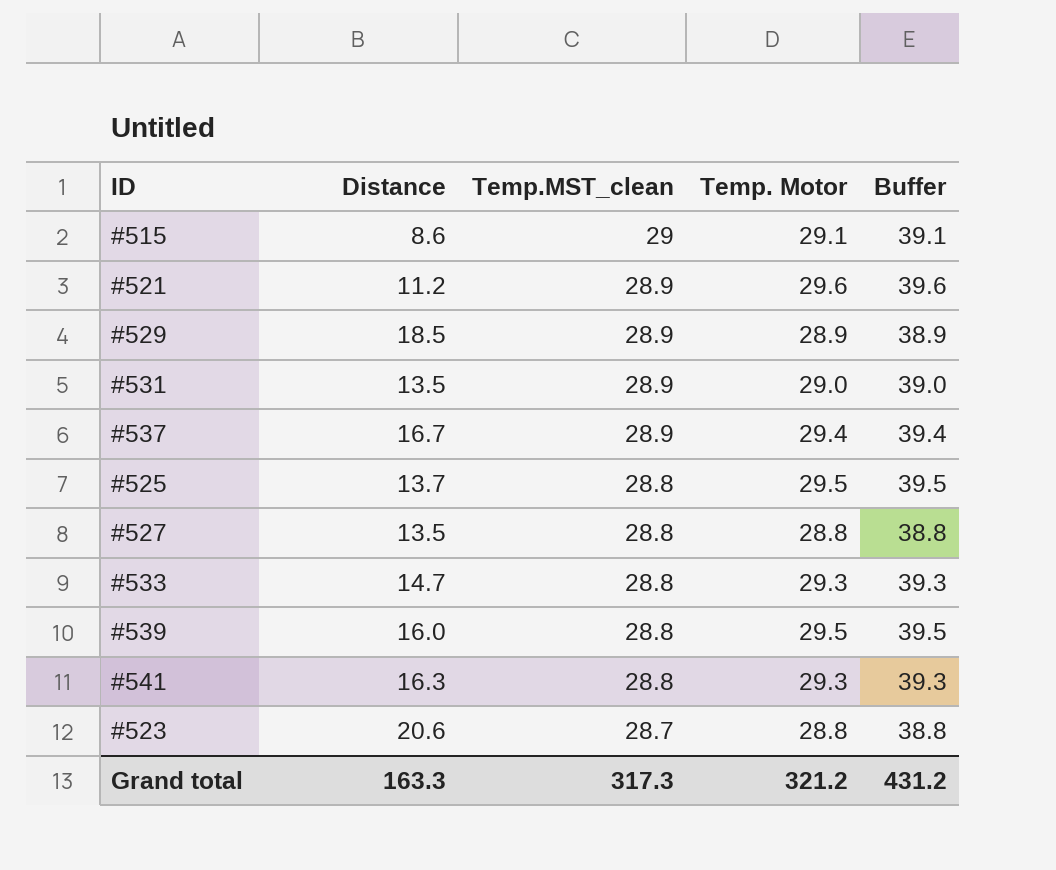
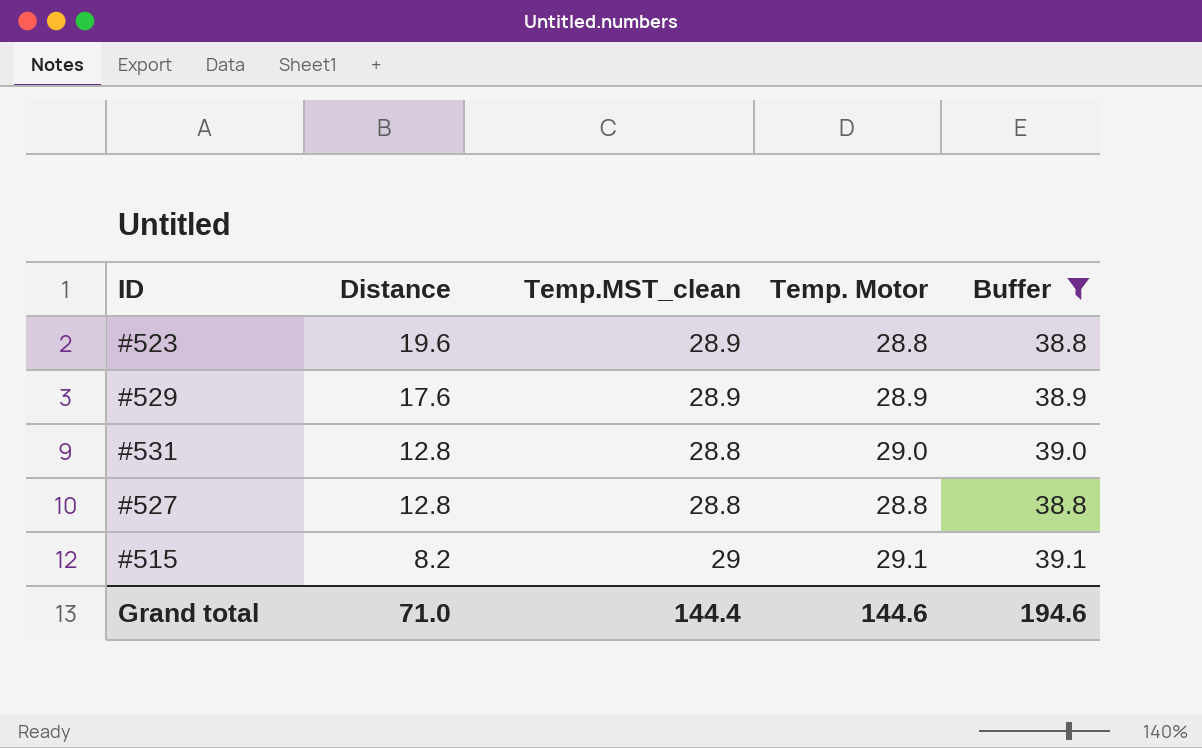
filter: none -> Buffer <= 39.1
row order: Temp.MST_clean descending -> Distance descending
#523 | Distance: 20.6 -> 19.6
#523 | Temp.MST_clean: 28.7 -> 28.9
#529 | Distance: 18.5 -> 17.6
#531 | Distance: 13.5 -> 12.8
#531 | Temp.MST_clean: 28.9 -> 28.8
#527 | Distance: 13.5 -> 12.8
#515 | Distance: 8.6 -> 8.2
Grand total | Distance: 163.3 -> 71.0
Grand total | Temp.MST_clean: 317.3 -> 144.4
Grand total | Temp. Motor: 321.2 -> 144.6
Grand total | Buffer: 431.2 -> 194.6

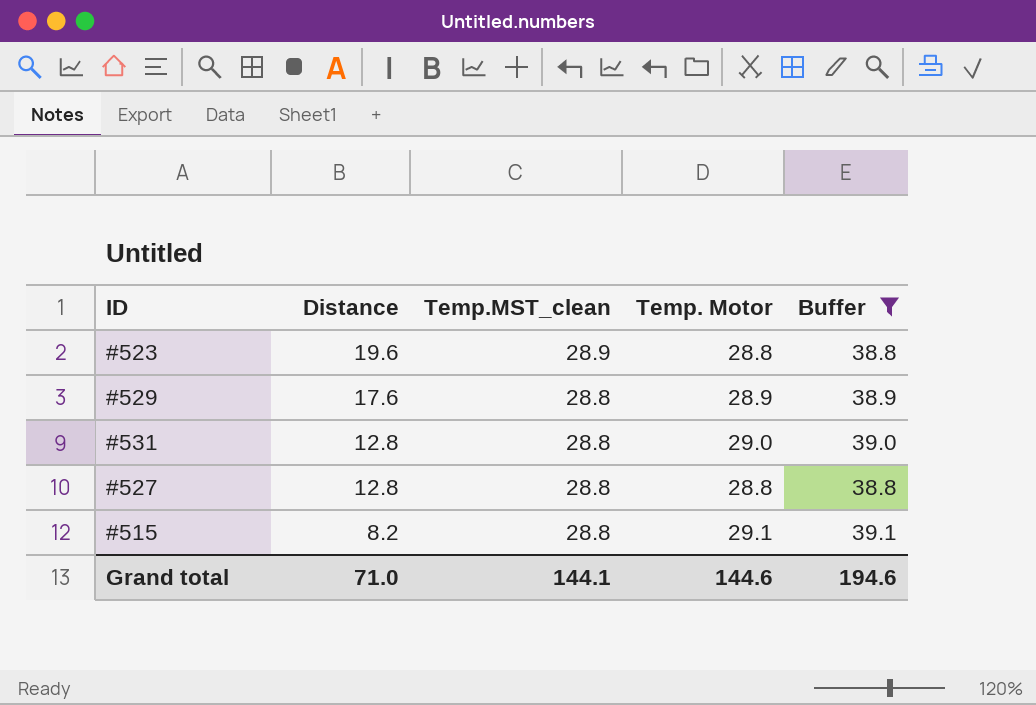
#529 | Temp.MST_clean: 28.9 -> 28.8
#515 | Temp.MST_clean: 29 -> 28.8
Grand total | Temp.MST_clean: 144.4 -> 144.1

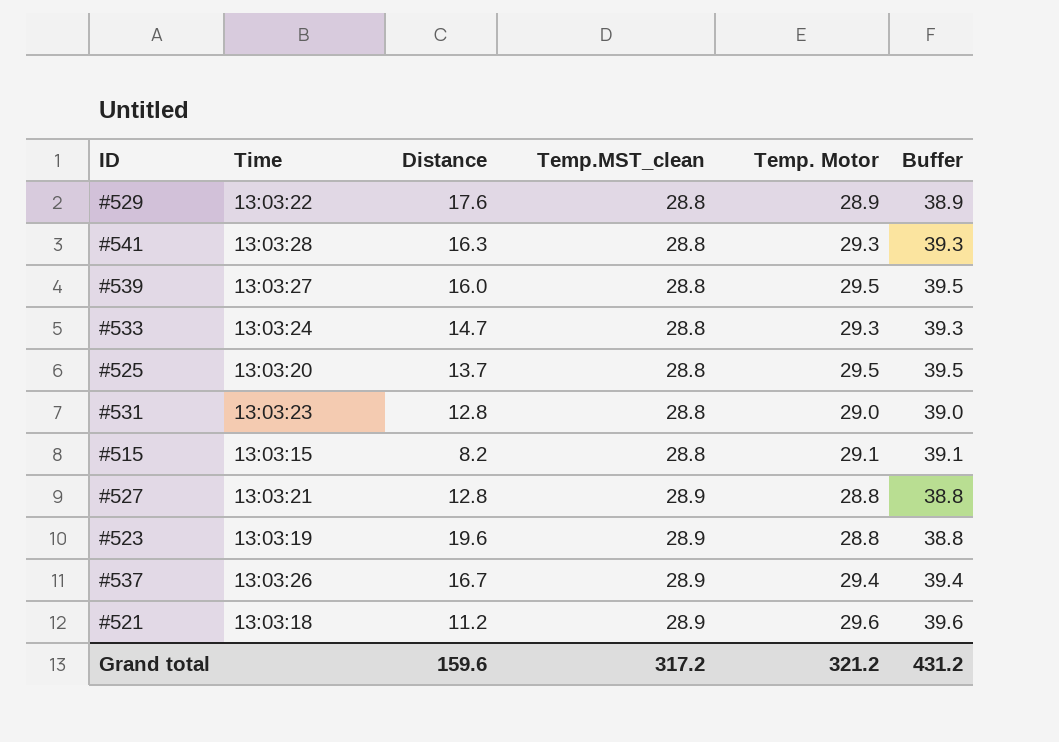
filter: Buffer <= 39.1 -> none
row order: Distance descending -> Temp.MST_clean ascending
column Time | position: none -> 2
#527 | Temp.MST_clean: 28.8 -> 28.9
Grand total | Distance: 71.0 -> 159.6
Grand total | Temp.MST_clean: 144.1 -> 317.2
Grand total | Temp. Motor: 144.6 -> 321.2
Grand total | Buffer: 194.6 -> 431.2

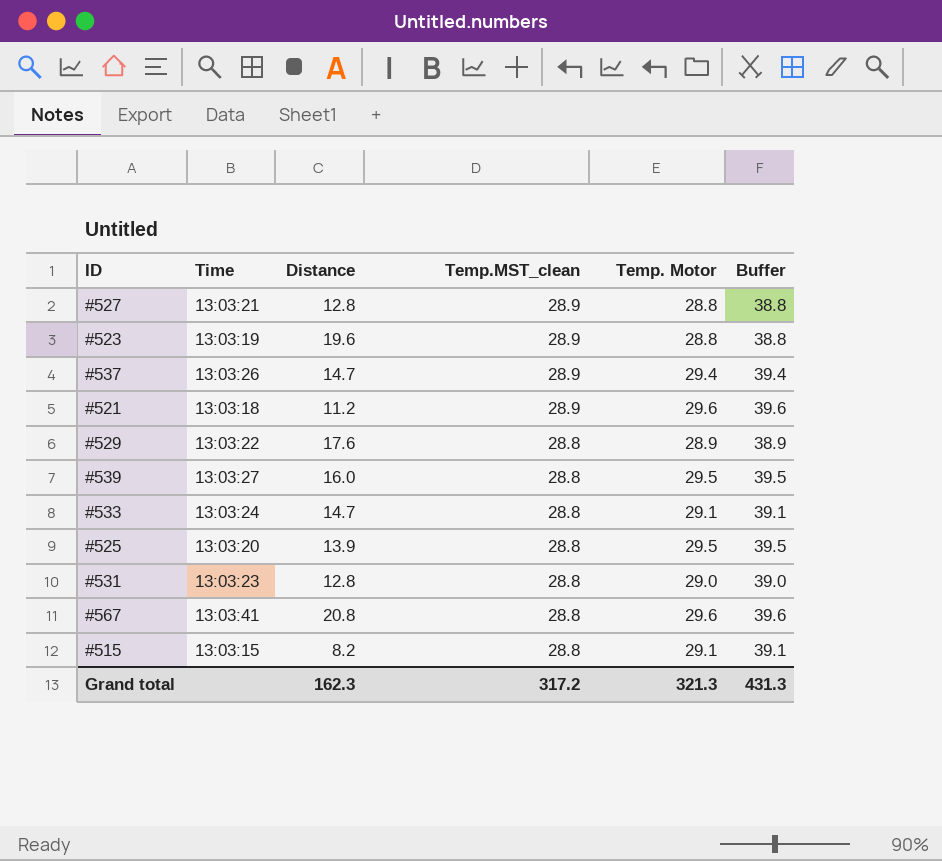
row order: Temp.MST_clean ascending -> Temp.MST_clean descending
row #541: 13:03:28 | 16.3 | 28.8 | 29.3 | 39.3 -> none
#537 | Distance: 16.7 -> 14.7
#533 | Temp. Motor: 29.3 -> 29.1
#533 | Buffer: 39.3 -> 39.1
#525 | Distance: 13.7 -> 13.9
row #567: none -> 13:03:41 | 20.8 | 28.8 | 29.6 | 39.6
Grand total | Distance: 159.6 -> 162.3
Grand total | Temp. Motor: 321.2 -> 321.3
Grand total | Buffer: 431.2 -> 431.3

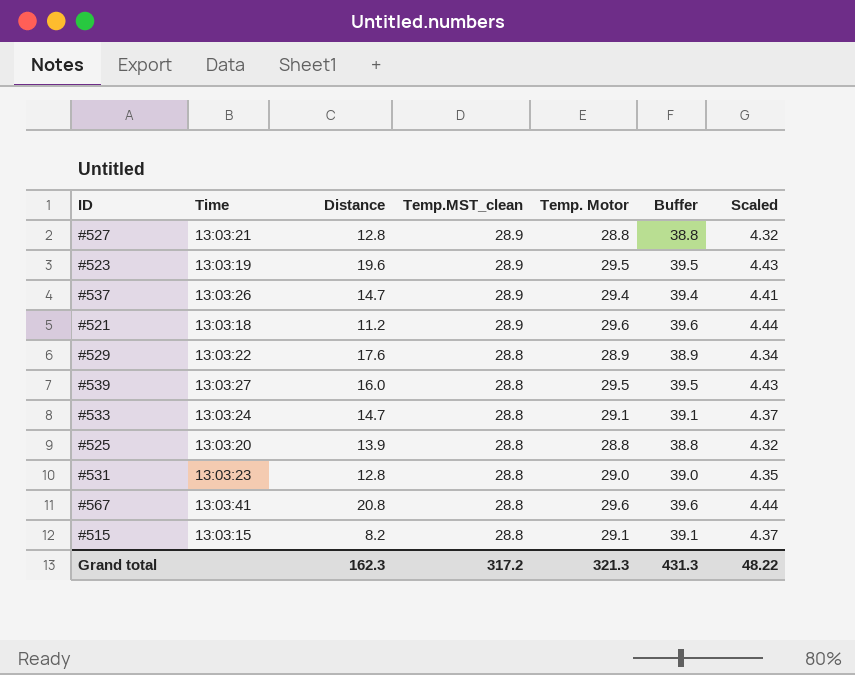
column Scaled | formula: none -> [Temp. Motor] * 0.15
#523 | Temp. Motor: 28.8 -> 29.5
#523 | Buffer: 38.8 -> 39.5
#525 | Temp. Motor: 29.5 -> 28.8
#525 | Buffer: 39.5 -> 38.8

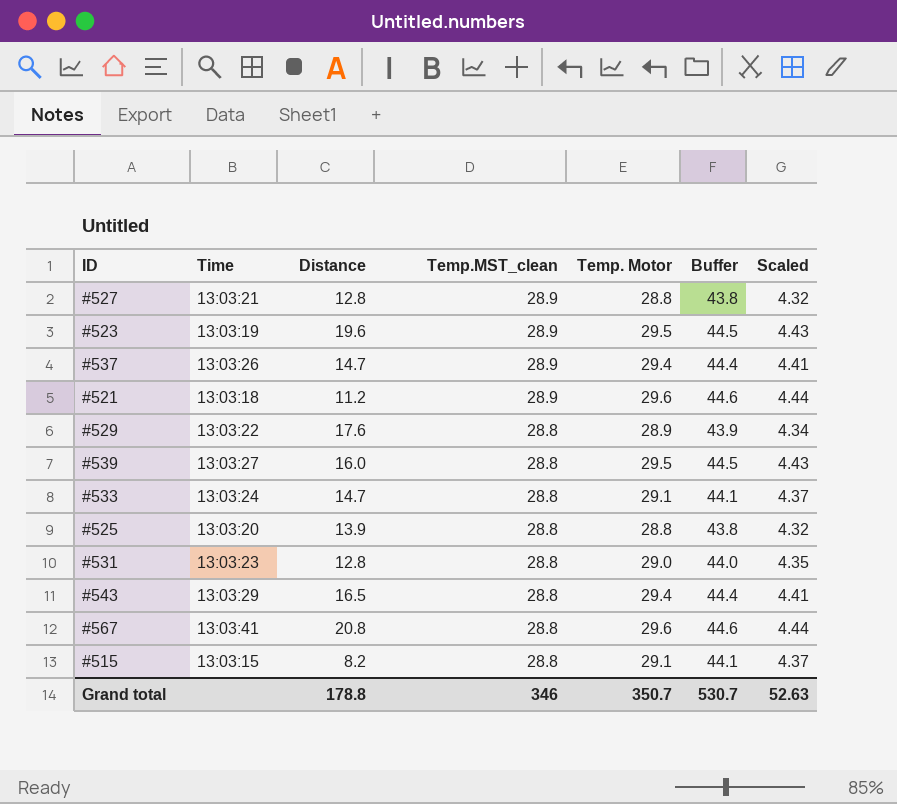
column Buffer | formula: [Temp. Motor] + 10 -> [Temp. Motor] + 15
row #543: none -> 13:03:29 | 16.5 | 28.8 | 29.4 | 44.4 | 4.41
Grand total | Distance: 162.3 -> 178.8
Grand total | Temp.MST_clean: 317.2 -> 346
Grand total | Temp. Motor: 321.3 -> 350.7
Grand total | Buffer: 431.3 -> 530.7
Grand total | Scaled: 48.22 -> 52.63

